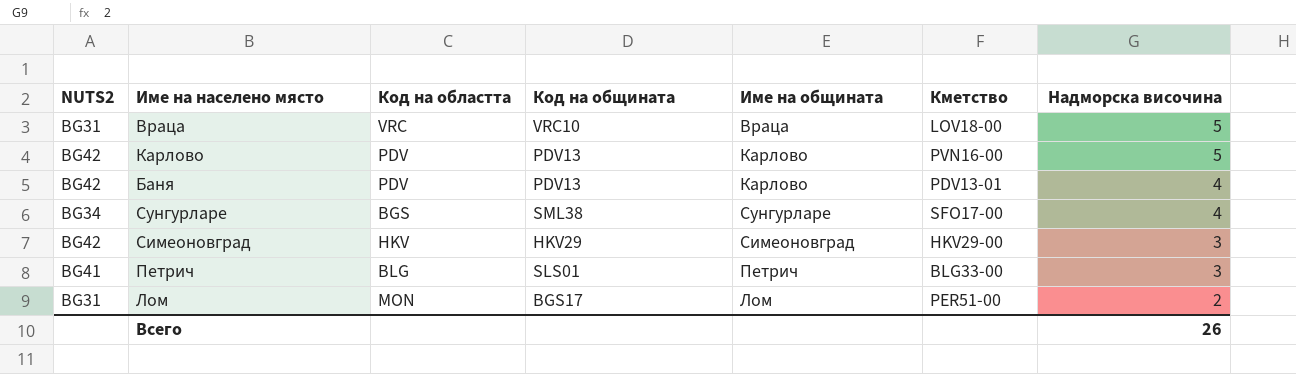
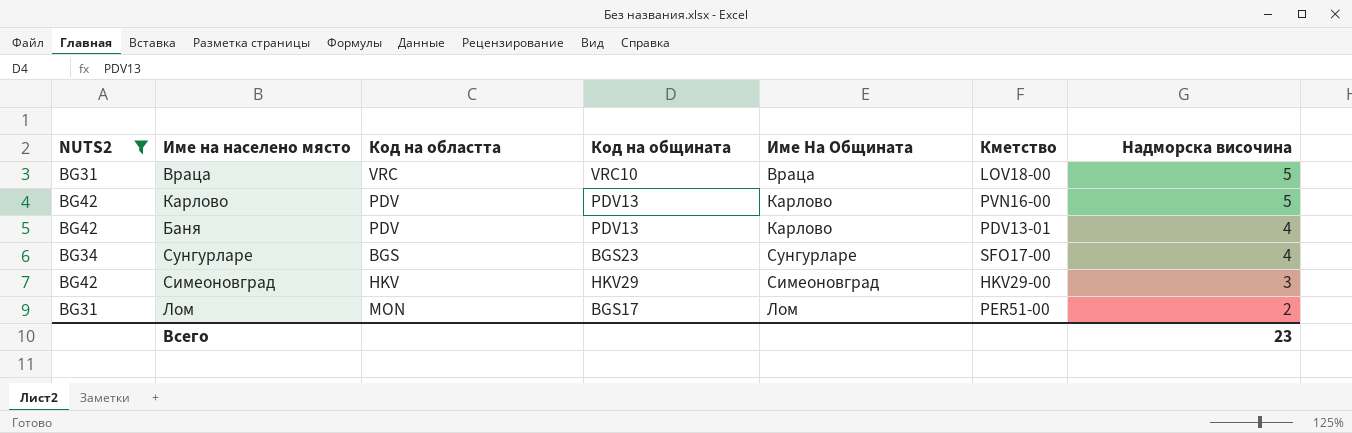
filter: none -> NUTS2 != BG41
column name: Име на общината -> Име На Общината
Сунгурларе | Код на общината: SML38 -> BGS23
Всего | Надморска височина: 26 -> 23

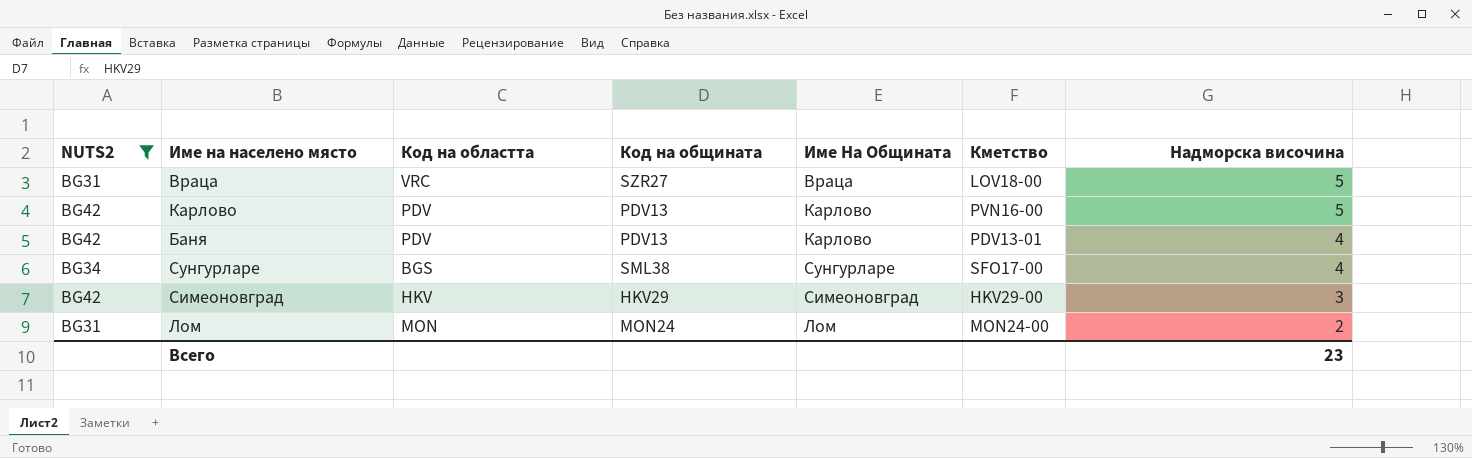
Враца | Код на общината: VRC10 -> SZR27
Сунгурларе | Код на общината: BGS23 -> SML38
Лом | Код на общината: BGS17 -> MON24
Лом | Кметство: PER51-00 -> MON24-00

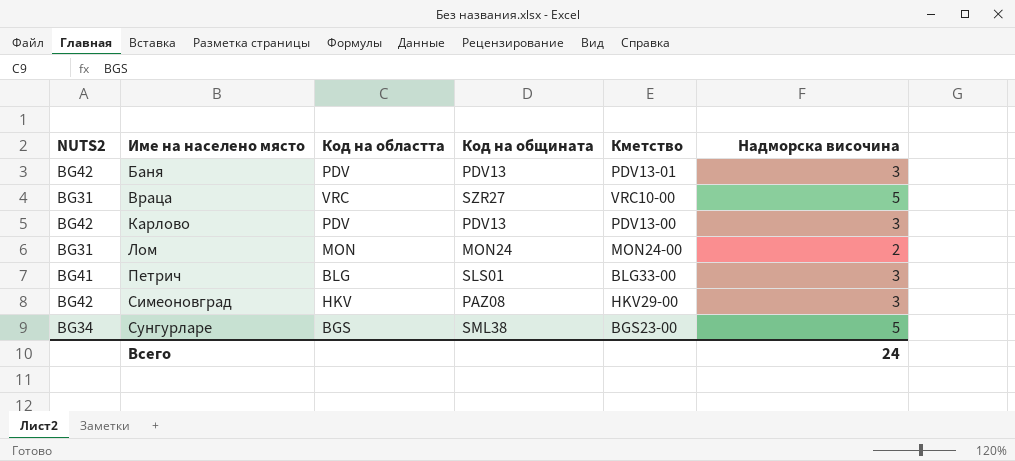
filter: NUTS2 != BG41 -> none
row order: Надморска височина descending -> Име на населено място ascending
column Име На Общината | position: 5 -> none
Баня | Надморска височина: 4 -> 3
Враца | Кметство: LOV18-00 -> VRC10-00
Карлово | Кметство: PVN16-00 -> PDV13-00
Карлово | Надморска височина: 5 -> 3
Симеоновград | Код на общината: HKV29 -> PAZ08
Сунгурларе | Кметство: SFO17-00 -> BGS23-00
Сунгурларе | Надморска височина: 4 -> 5
Всего | Надморска височина: 23 -> 24

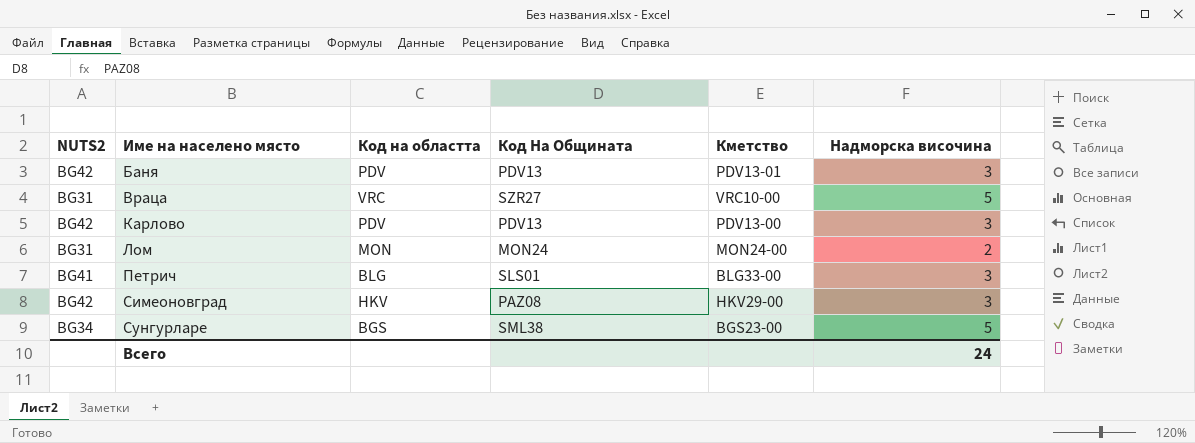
column name: Код на общината -> Код На Общината

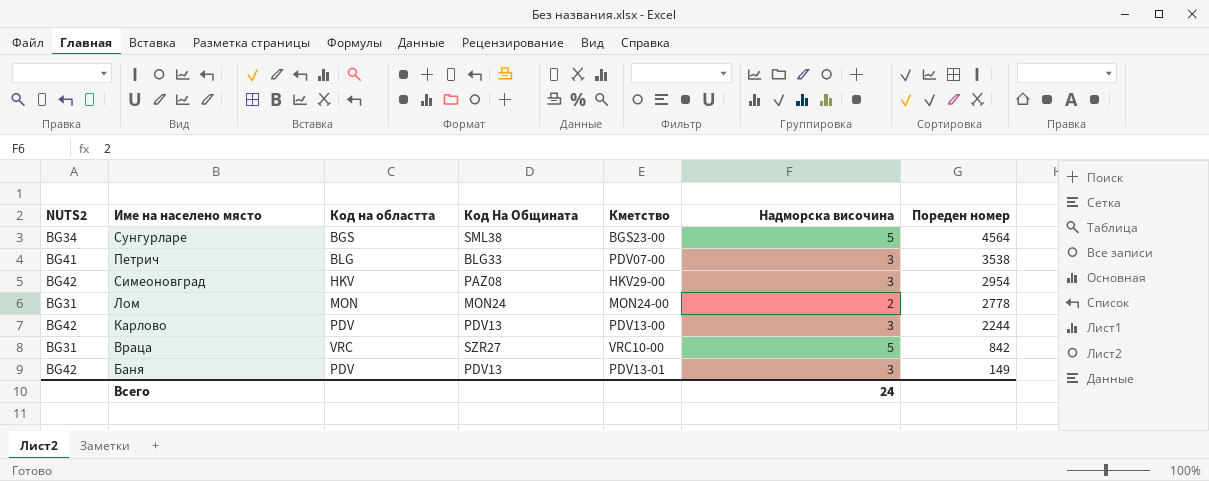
row order: Име на населено място ascending -> Пореден номер descending
column Пореден номер | position: none -> 7
Петрич | Код На Общината: SLS01 -> BLG33
Петрич | Кметство: BLG33-00 -> PDV07-00

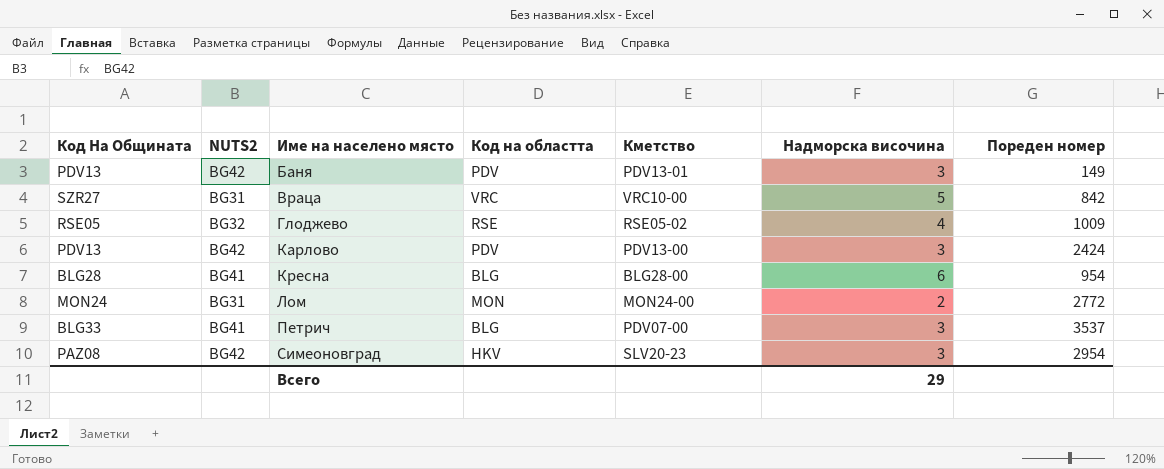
row order: Пореден номер descending -> Име на населено място ascending
column Код На Общината | position: 4 -> 1
row Сунгурларе: BG34 | BGS | SML38 | BGS23-00 | 5 | 4564 -> none
row Глоджево: none -> RSE05 | BG32 | RSE | RSE05-02 | 4 | 1009
Карлово | Пореден номер: 2244 -> 2424
row Кресна: none -> BLG28 | BG41 | BLG | BLG28-00 | 6 | 954
Лом | Пореден номер: 2778 -> 2772
Петрич | Пореден номер: 3538 -> 3537
Симеоновград | Кметство: HKV29-00 -> SLV20-23
Всего | Надморска височина: 24 -> 29

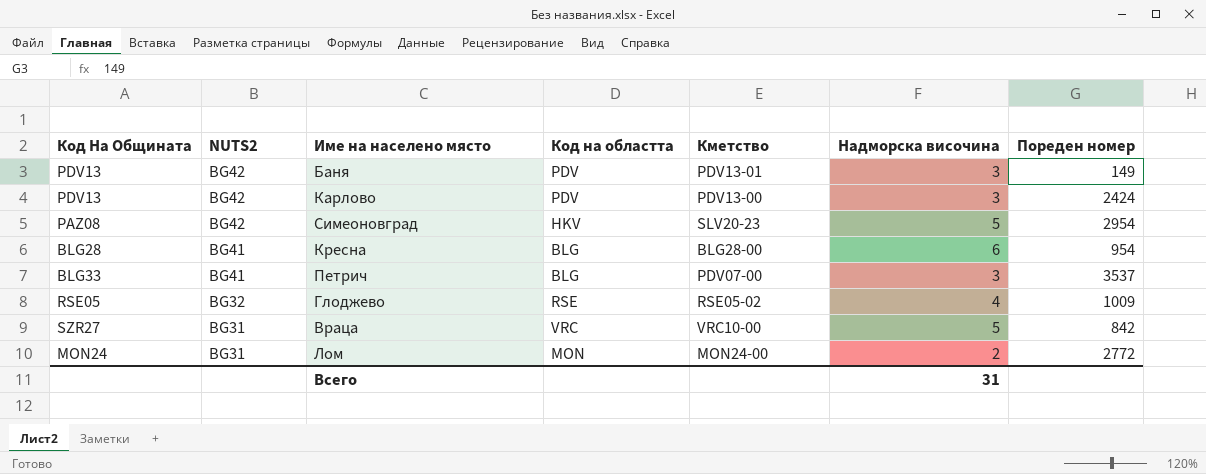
row order: Име на населено място ascending -> NUTS2 descending
Симеоновград | Надморска височина: 3 -> 5
Всего | Надморска височина: 29 -> 31

